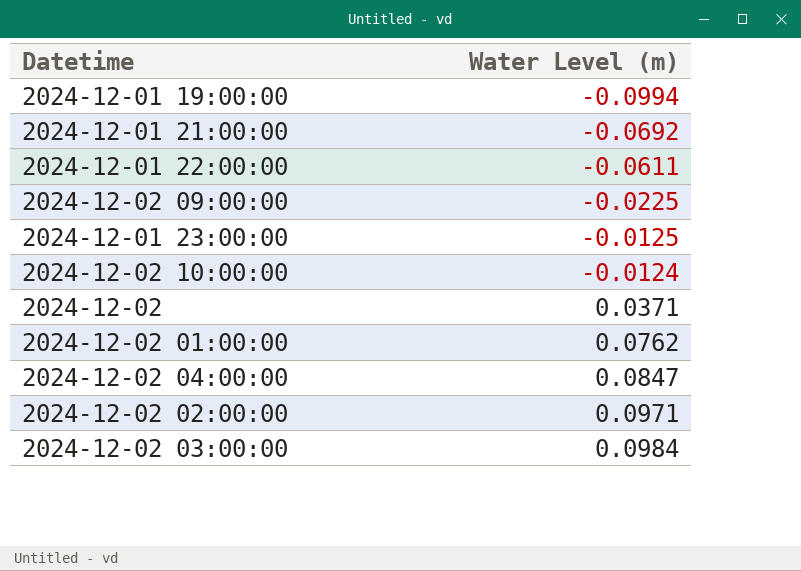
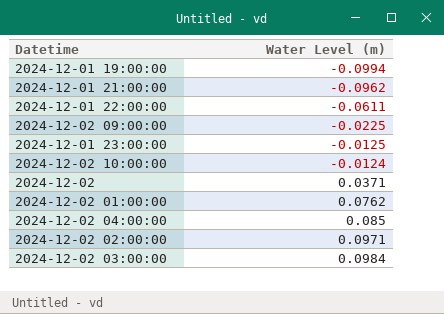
2024-12-01 21:00:00 | Water Level (m): -0.0692 -> -0.0962
2024-12-02 04:00:00 | Water Level (m): 0.0847 -> 0.085

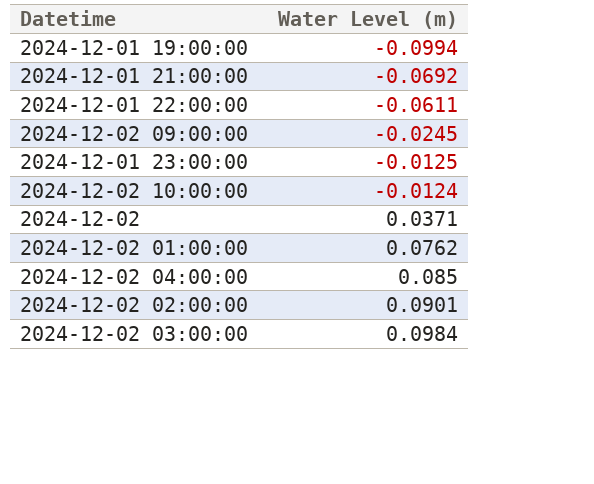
2024-12-01 21:00:00 | Water Level (m): -0.0962 -> -0.0692
2024-12-02 09:00:00 | Water Level (m): -0.0225 -> -0.0245
2024-12-02 02:00:00 | Water Level (m): 0.0971 -> 0.0901

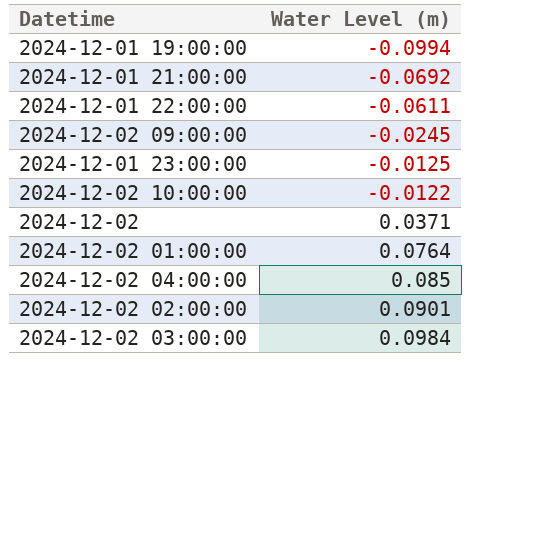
2024-12-02 10:00:00 | Water Level (m): -0.0124 -> -0.0122
2024-12-02 01:00:00 | Water Level (m): 0.0762 -> 0.0764

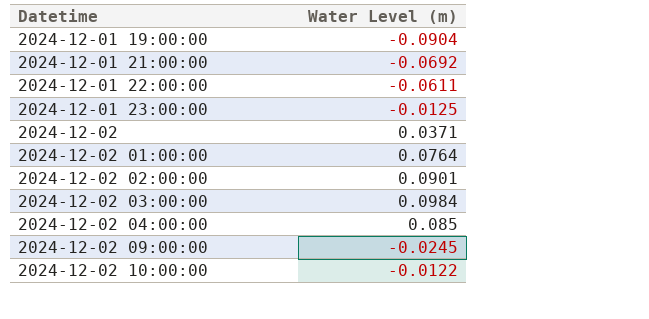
row order: Water Level (m) ascending -> Datetime ascending
2024-12-01 19:00:00 | Water Level (m): -0.0994 -> -0.0904

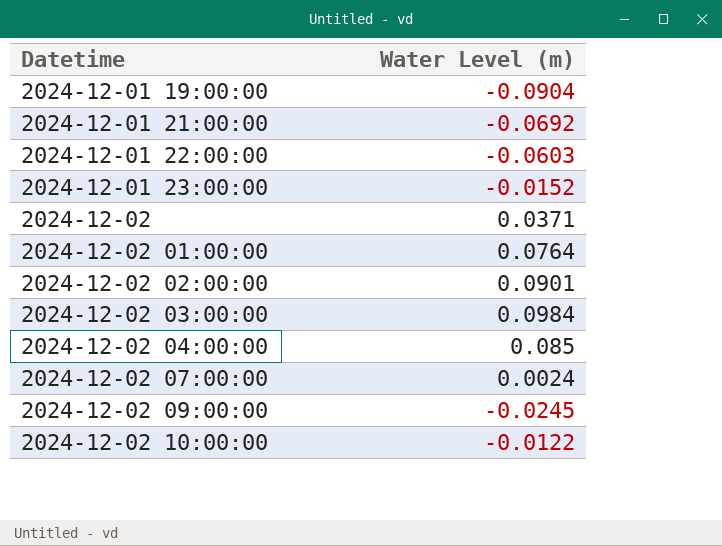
2024-12-01 22:00:00 | Water Level (m): -0.0611 -> -0.0603
2024-12-01 23:00:00 | Water Level (m): -0.0125 -> -0.0152
row 2024-12-02 07:00:00: none -> 0.0024

